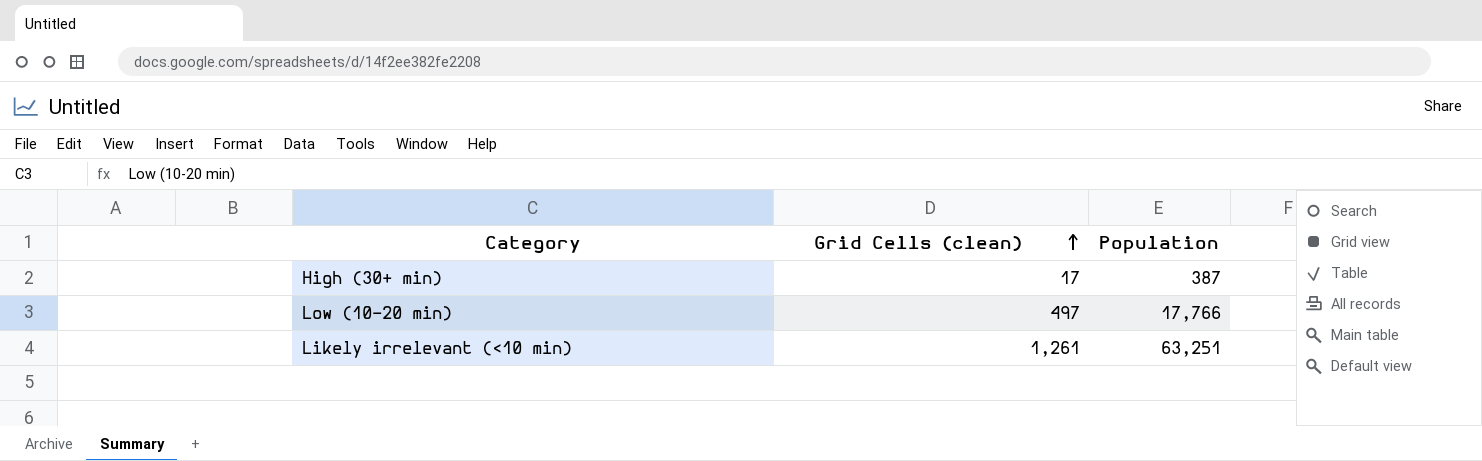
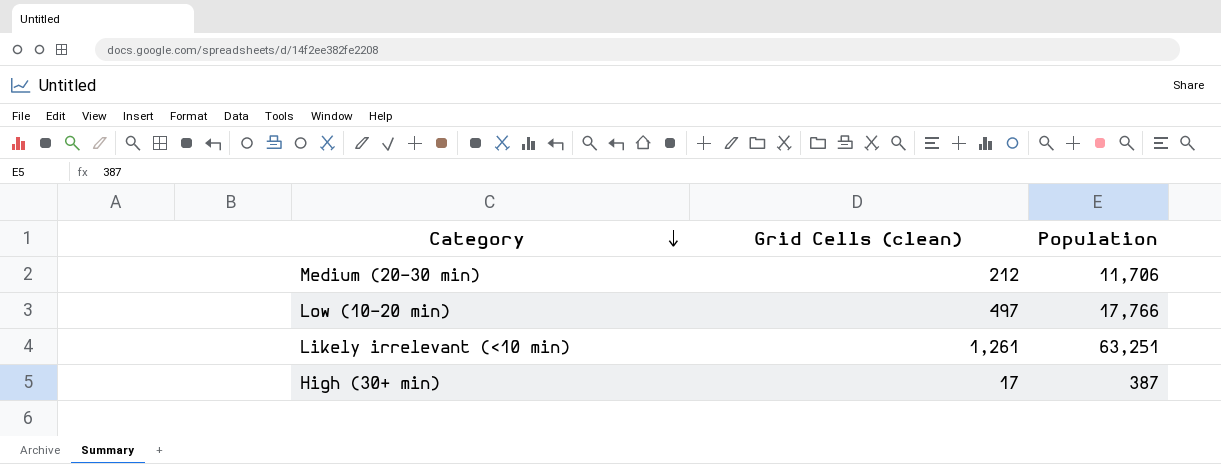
row order: Grid Cells (clean) ascending -> Category descending
row Medium (20-30 min): none -> 212 | 11,706

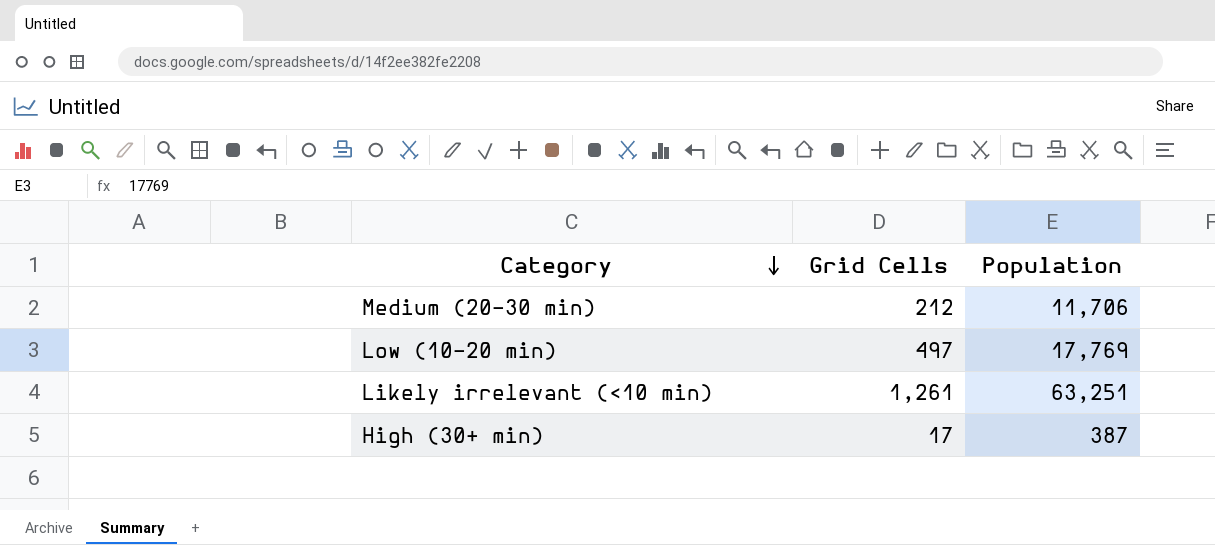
column name: Grid Cells (clean) -> Grid Cells
Low (10-20 min) | Population: 17,766 -> 17,769

